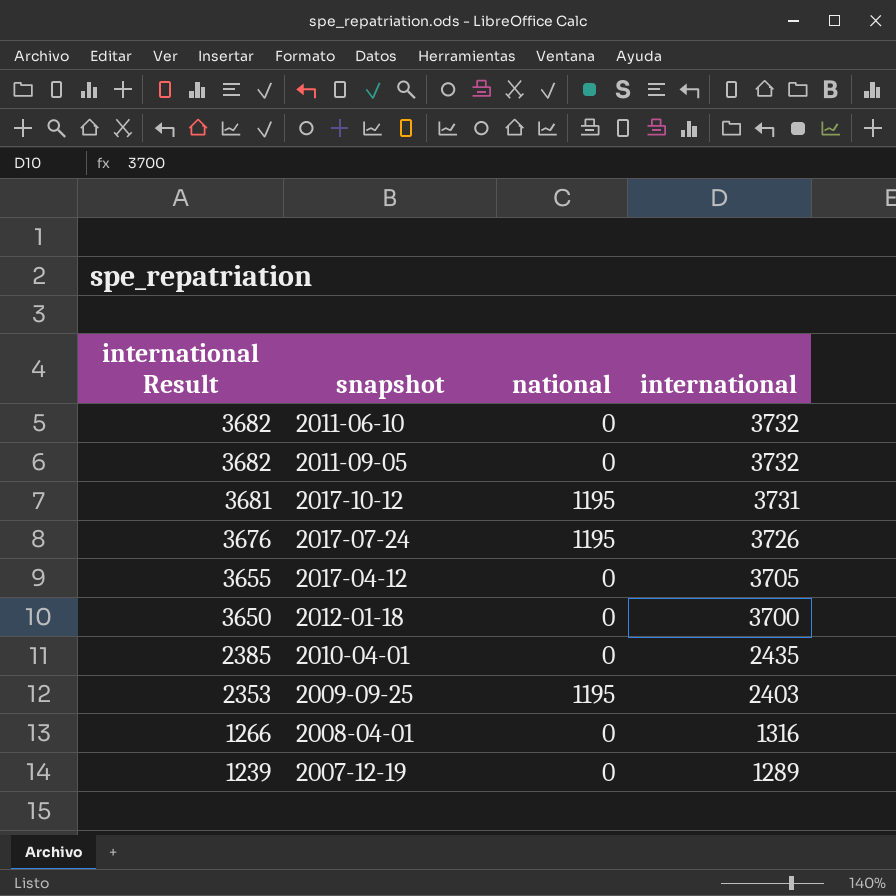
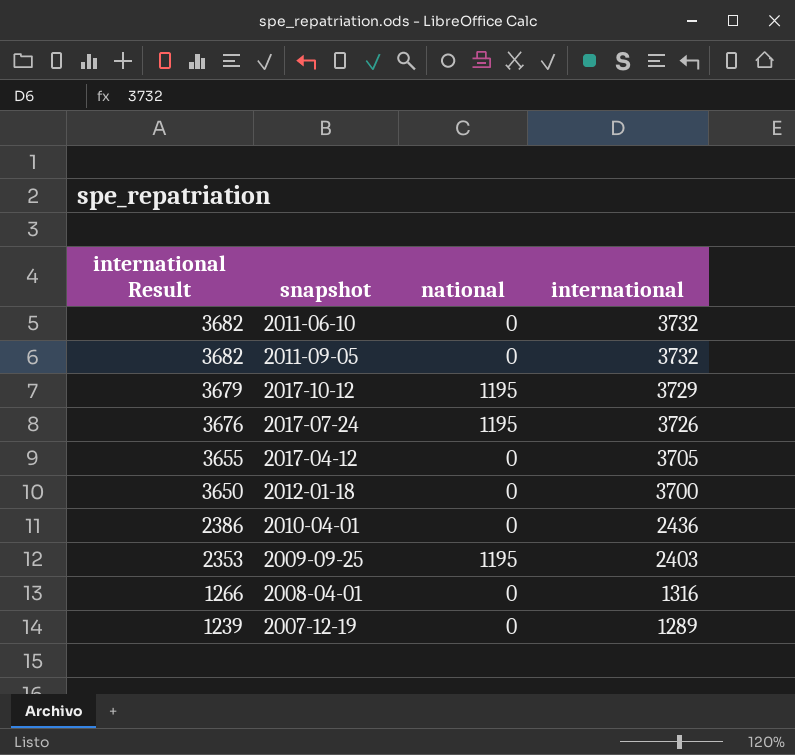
2017-10-12 | international Result: 3681 -> 3679
2017-10-12 | international: 3731 -> 3729
2010-04-01 | international Result: 2385 -> 2386
2010-04-01 | international: 2435 -> 2436

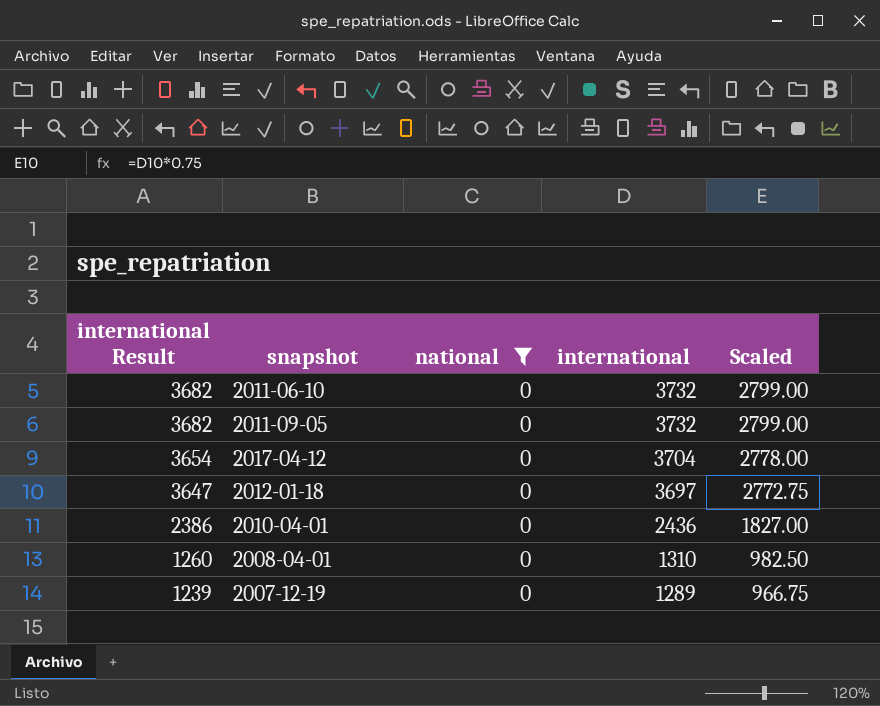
filter: none -> national = 0
column Scaled | formula: none -> [international] * 0.75
2017-04-12 | international Result: 3655 -> 3654
2017-04-12 | international: 3705 -> 3704
2012-01-18 | international Result: 3650 -> 3647
2012-01-18 | international: 3700 -> 3697
2008-04-01 | international Result: 1266 -> 1260
2008-04-01 | international: 1316 -> 1310

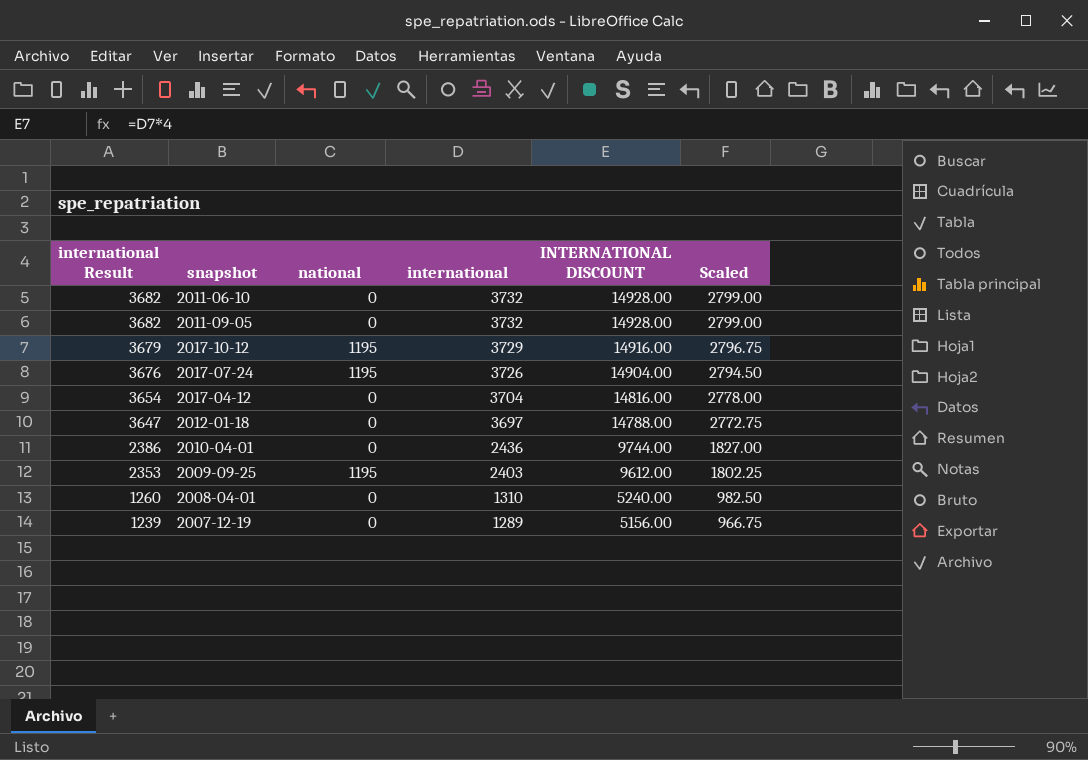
filter: national = 0 -> none
column INTERNATIONAL DISCOUNT | formula: none -> [international] * 4

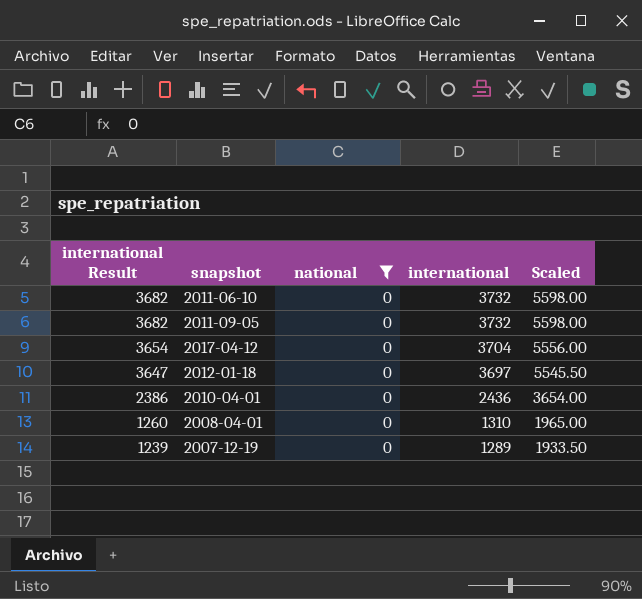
filter: none -> national = 0
column INTERNATIONAL DISCOUNT | formula: [international] * 4 -> none
column Scaled | formula: [international] * 0.75 -> [international] * 1.5

